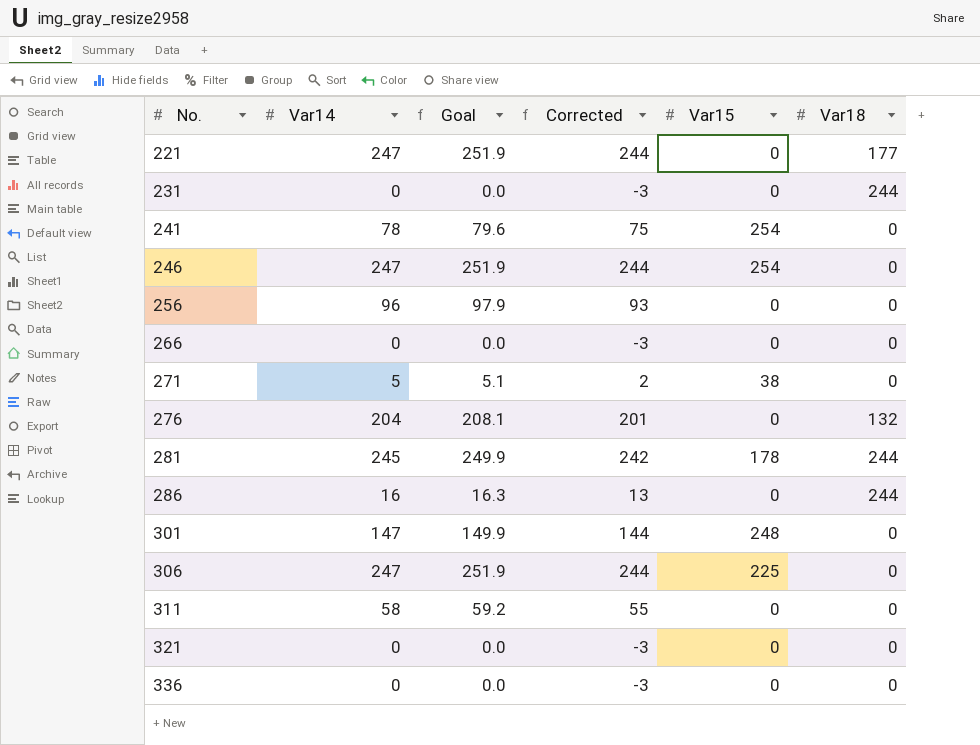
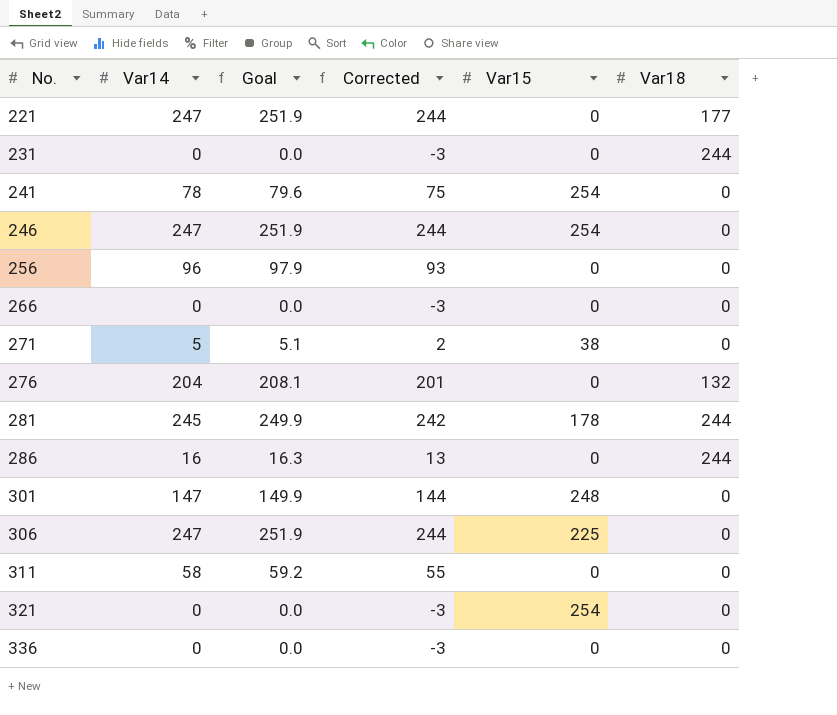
321 | Var15: 0 -> 254

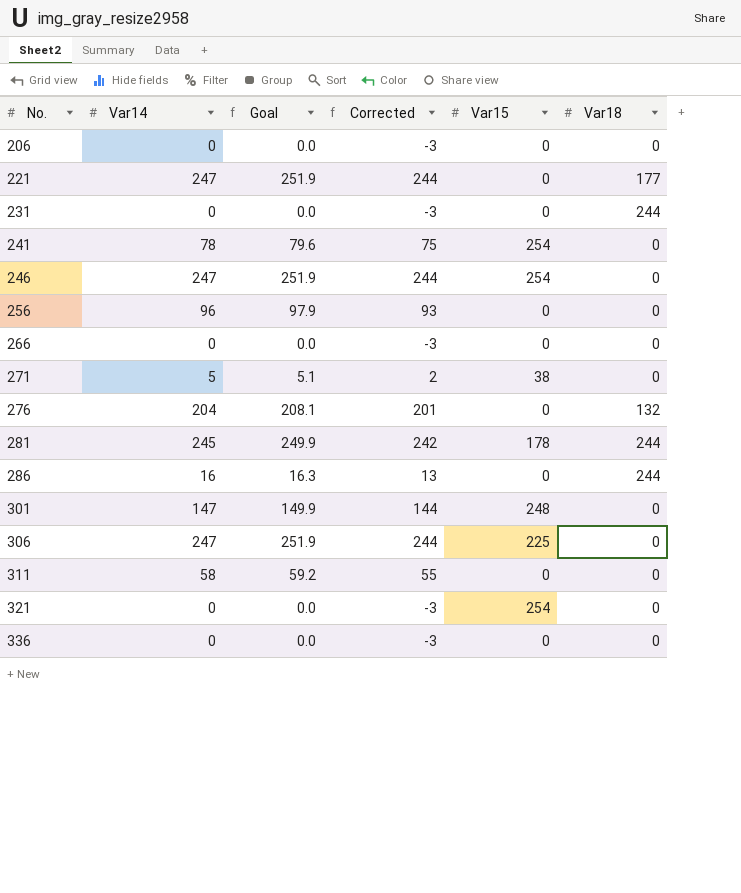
row 206: none -> 0 | 0.0 | -3 | 0 | 0

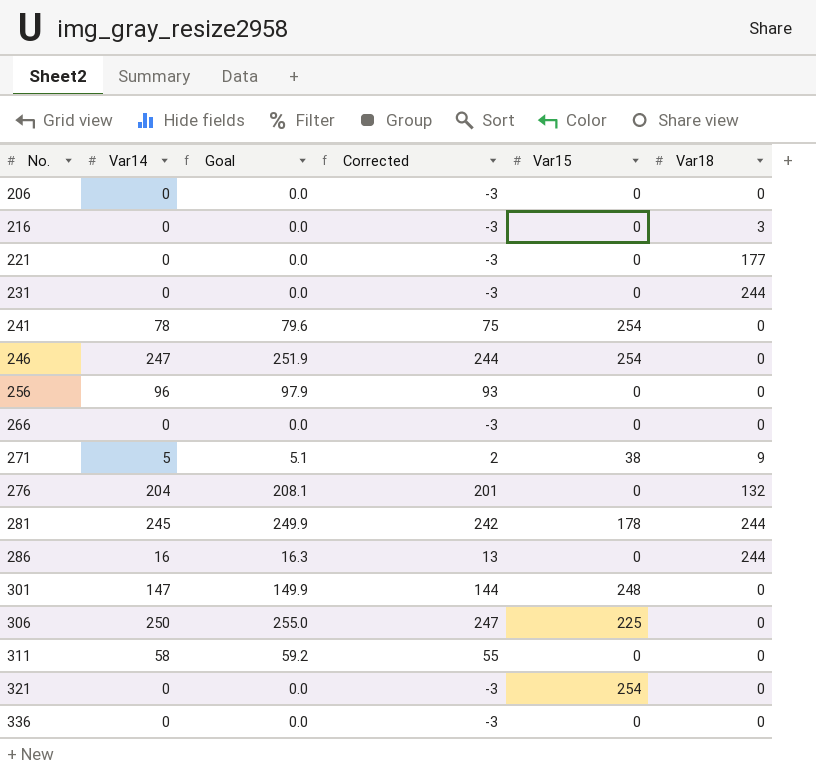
row 216: none -> 0 | 0.0 | -3 | 0 | 3
221 | Var14: 247 -> 0
221 | Goal: 251.9 -> 0.0
221 | Corrected: 244 -> -3
271 | Var18: 0 -> 9
306 | Var14: 247 -> 250
306 | Goal: 251.9 -> 255.0
306 | Corrected: 244 -> 247

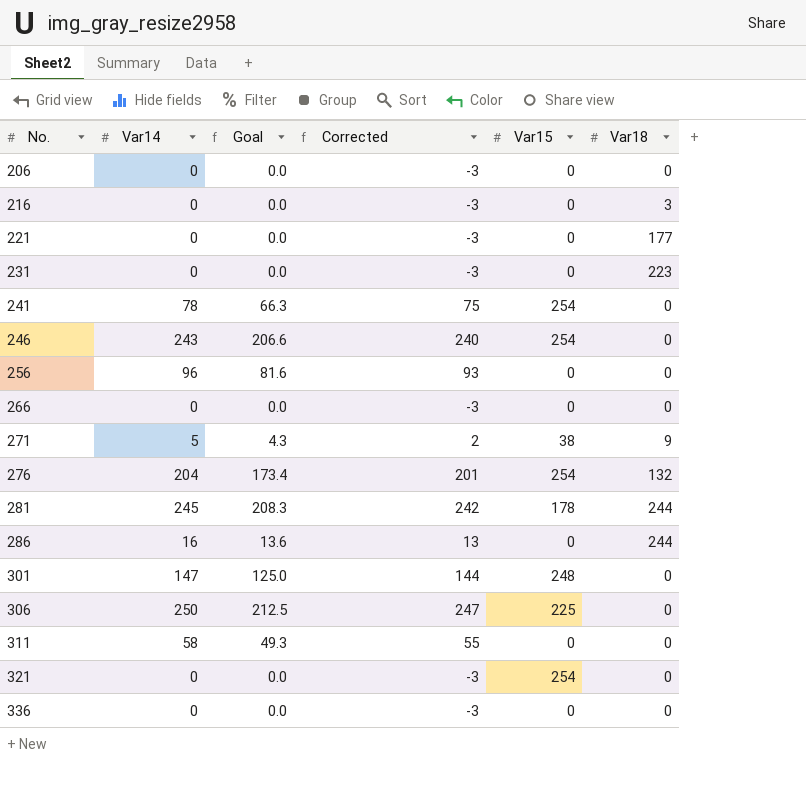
column Goal | formula: [Var14] * 1.02 -> [Var14] * 0.85
231 | Var18: 244 -> 223
246 | Var14: 247 -> 243
246 | Corrected: 244 -> 240
276 | Var15: 0 -> 254

